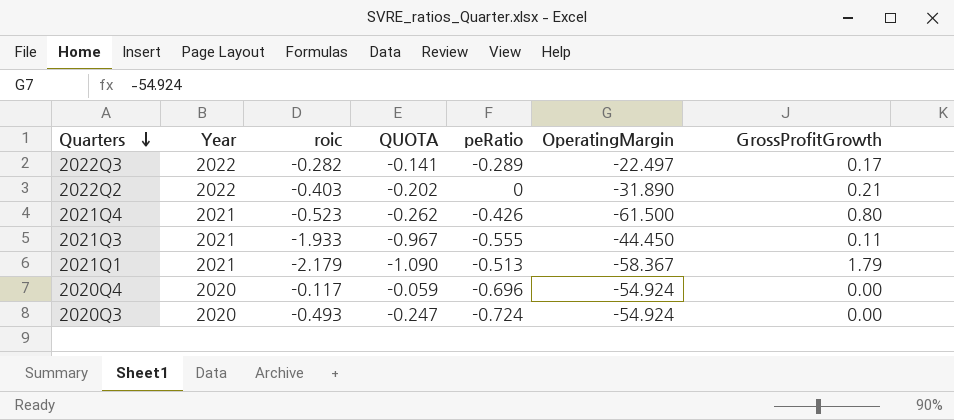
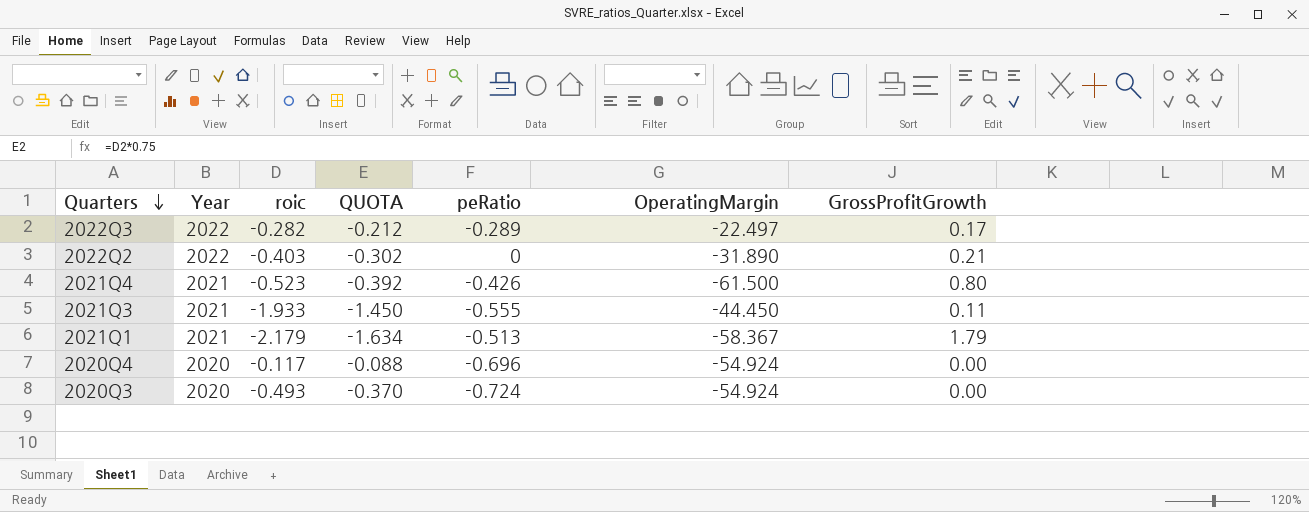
column QUOTA | formula: [roic] * 0.5 -> [roic] * 0.75

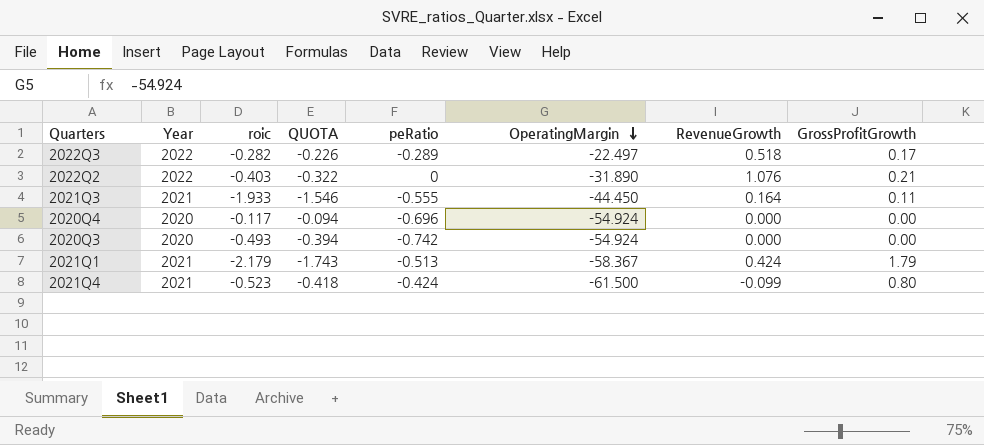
row order: Quarters descending -> OperatingMargin descending
column QUOTA | formula: [roic] * 0.75 -> [roic] * 0.8
column RevenueGrowth | position: none -> 7
2020Q3 | peRatio: -0.724 -> -0.742
2021Q4 | peRatio: -0.426 -> -0.424

